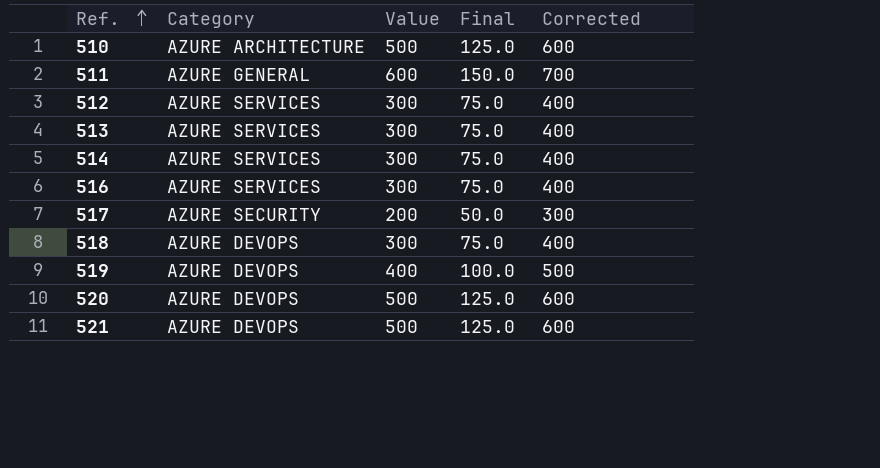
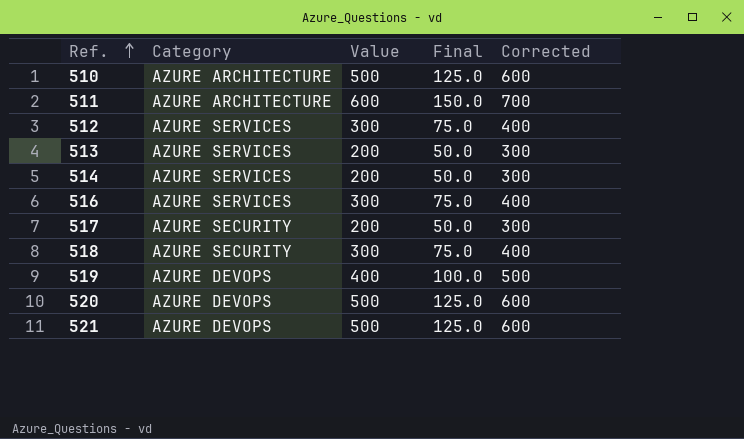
511 | Category: AZURE GENERAL -> AZURE ARCHITECTURE
513 | Value: 300 -> 200
513 | Final: 75.0 -> 50.0
513 | Corrected: 400 -> 300
514 | Value: 300 -> 200
514 | Final: 75.0 -> 50.0
514 | Corrected: 400 -> 300
518 | Category: AZURE DEVOPS -> AZURE SECURITY

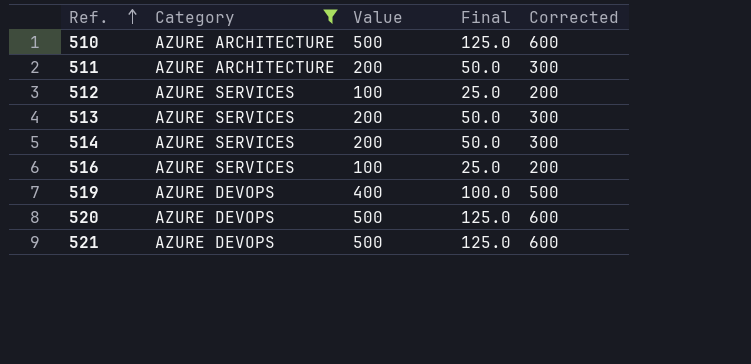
filter: none -> Category != AZURE SECURITY
511 | Value: 600 -> 200
511 | Final: 150.0 -> 50.0
511 | Corrected: 700 -> 300
512 | Value: 300 -> 100
512 | Final: 75.0 -> 25.0
512 | Corrected: 400 -> 200
516 | Value: 300 -> 100
516 | Final: 75.0 -> 25.0
516 | Corrected: 400 -> 200

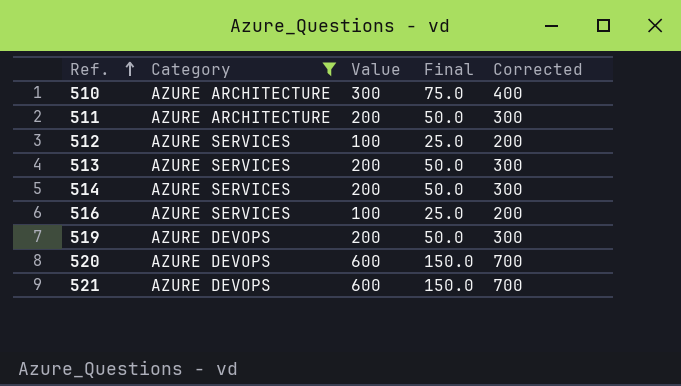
510 | Value: 500 -> 300
510 | Final: 125.0 -> 75.0
510 | Corrected: 600 -> 400
519 | Value: 400 -> 200
519 | Final: 100.0 -> 50.0
519 | Corrected: 500 -> 300
520 | Value: 500 -> 600
520 | Final: 125.0 -> 150.0
520 | Corrected: 600 -> 700
521 | Value: 500 -> 600
521 | Final: 125.0 -> 150.0
521 | Corrected: 600 -> 700

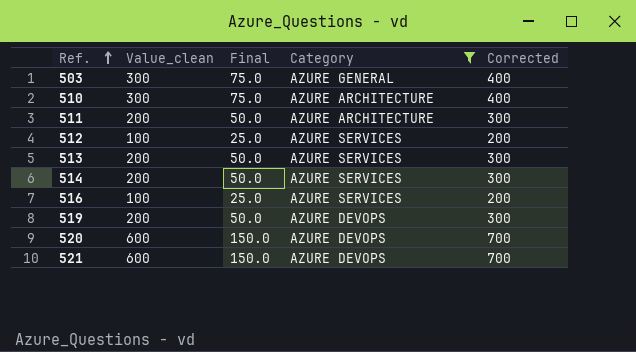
column name: Value -> Value_clean
column Category | position: 2 -> 4
row 503: none -> 300 | 75.0 | AZURE GENERAL | 400

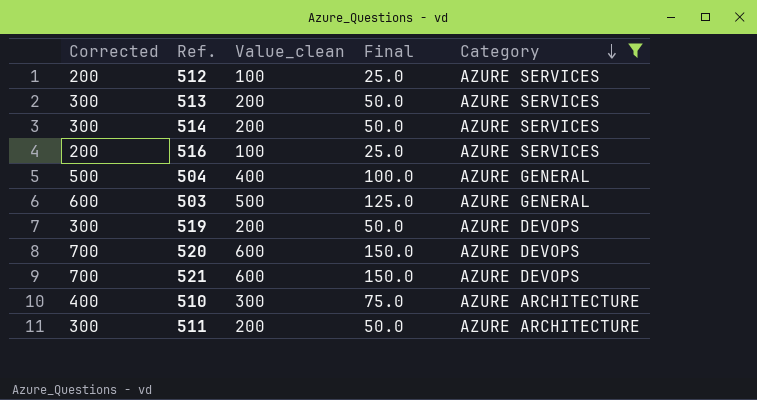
row order: Ref. ascending -> Category descending
column Corrected | position: 5 -> 1
row 504: none -> 500 | 400 | 100.0 | AZURE GENERAL
503 | Corrected: 400 -> 600
503 | Value_clean: 300 -> 500
503 | Final: 75.0 -> 125.0

